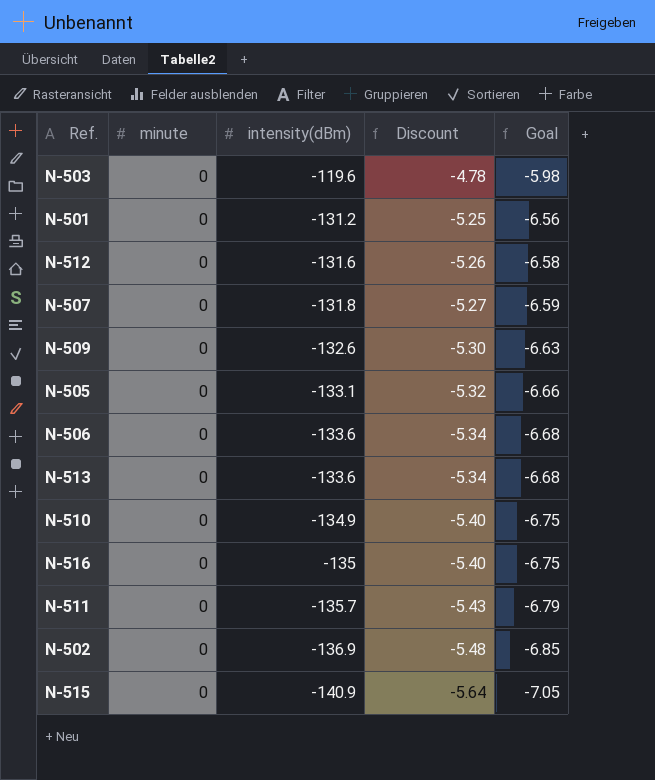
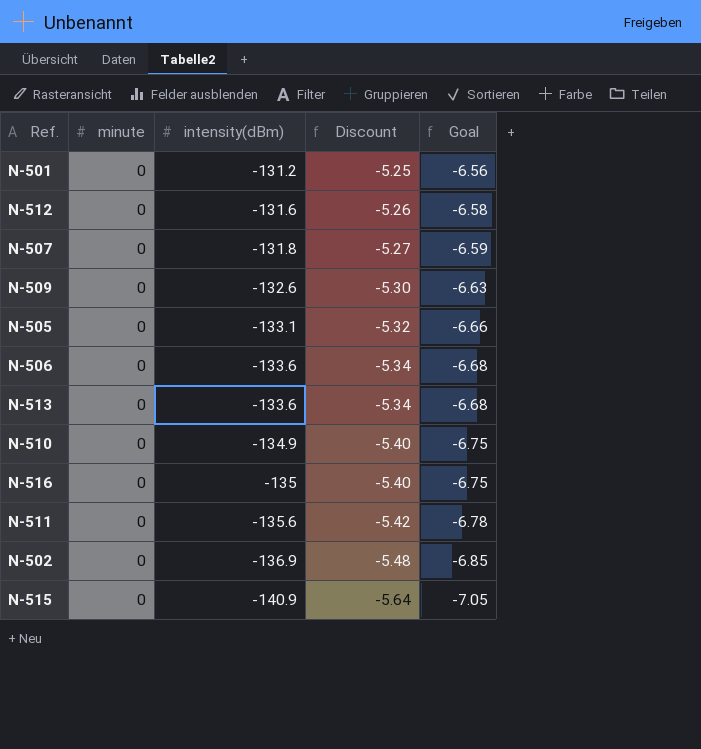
row N-503: 0 | -119.6 | -4.78 | -5.98 -> none
N-511 | intensity(dBm): -135.7 -> -135.6
N-511 | Discount: -5.43 -> -5.42
N-511 | Goal: -6.79 -> -6.78

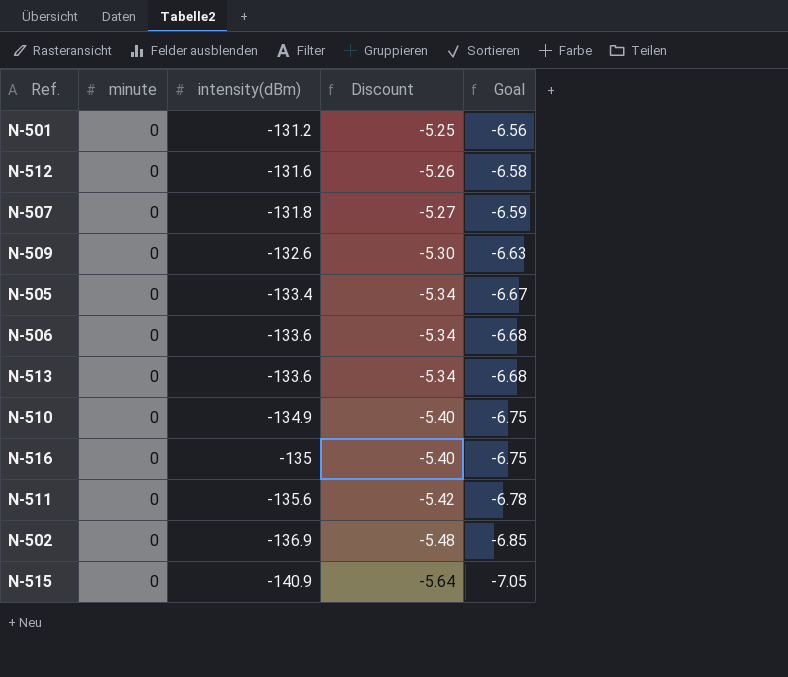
N-505 | intensity(dBm): -133.1 -> -133.4
N-505 | Discount: -5.32 -> -5.34
N-505 | Goal: -6.66 -> -6.67

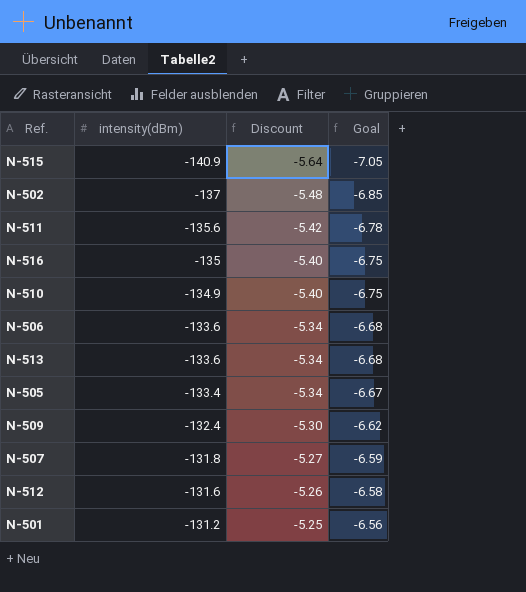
row order: intensity(dBm) descending -> intensity(dBm) ascending
column minute | position: 2 -> none
N-502 | intensity(dBm): -136.9 -> -137
N-509 | intensity(dBm): -132.6 -> -132.4
N-509 | Goal: -6.63 -> -6.62

